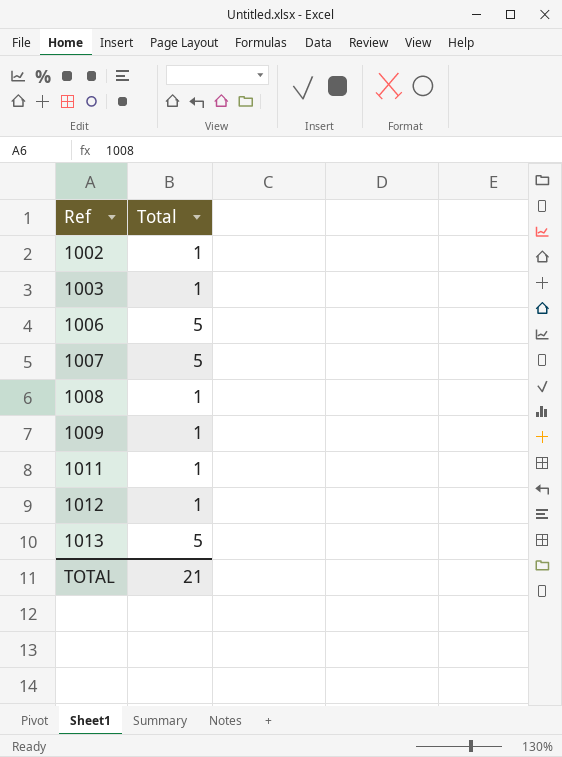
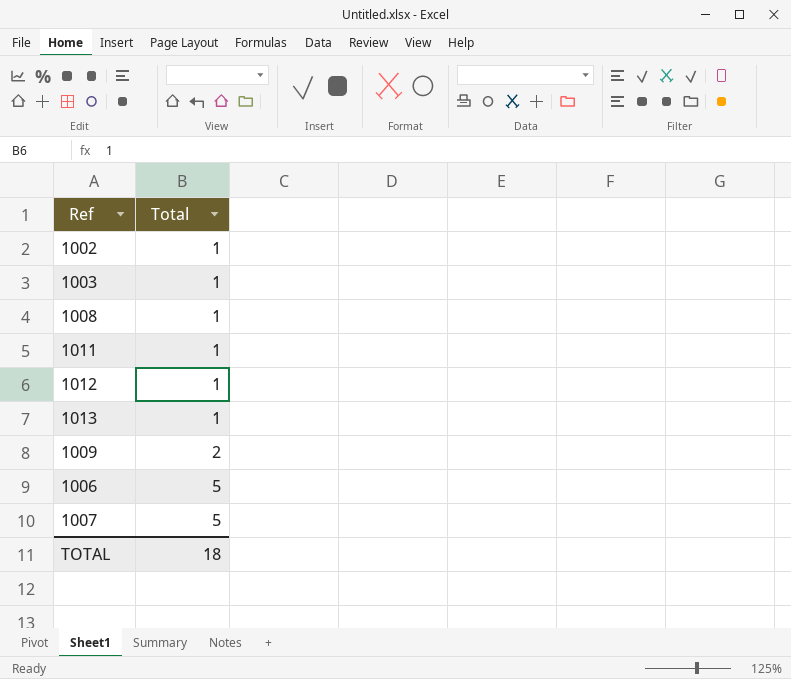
row order: Ref ascending -> Total ascending
1013 | Total: 5 -> 1
1009 | Total: 1 -> 2
TOTAL | Total: 21 -> 18

